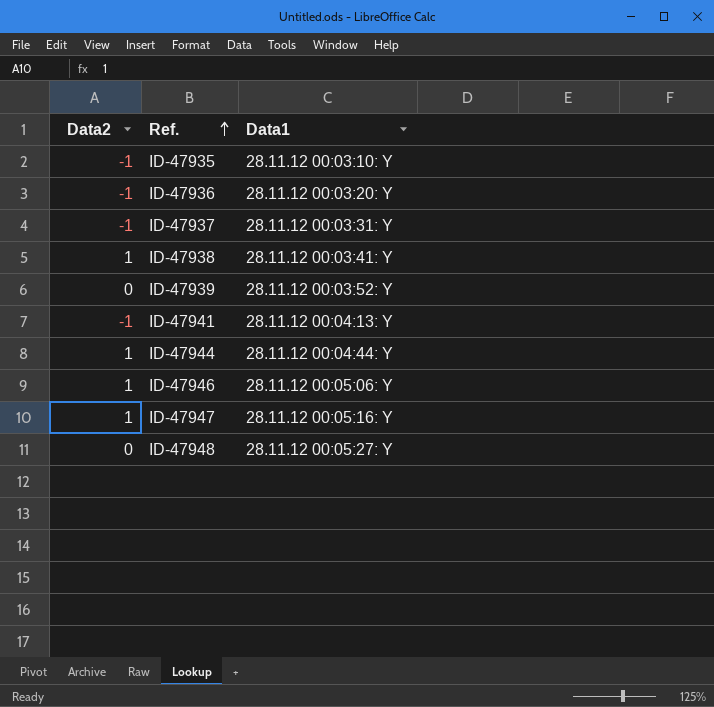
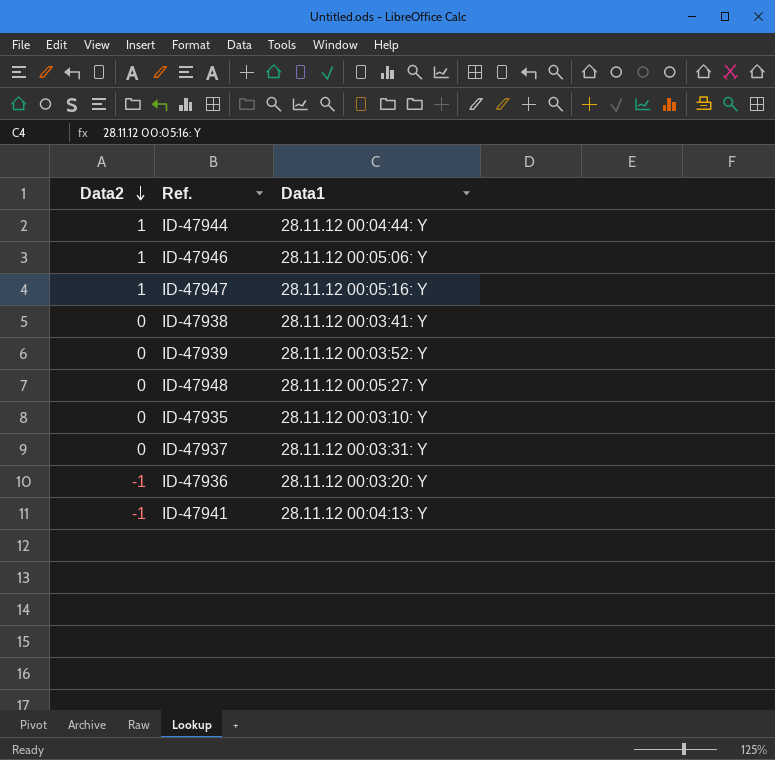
row order: Ref. ascending -> Data2 descending
ID-47938 | Data2: 1 -> 0
ID-47935 | Data2: -1 -> 0
ID-47937 | Data2: -1 -> 0

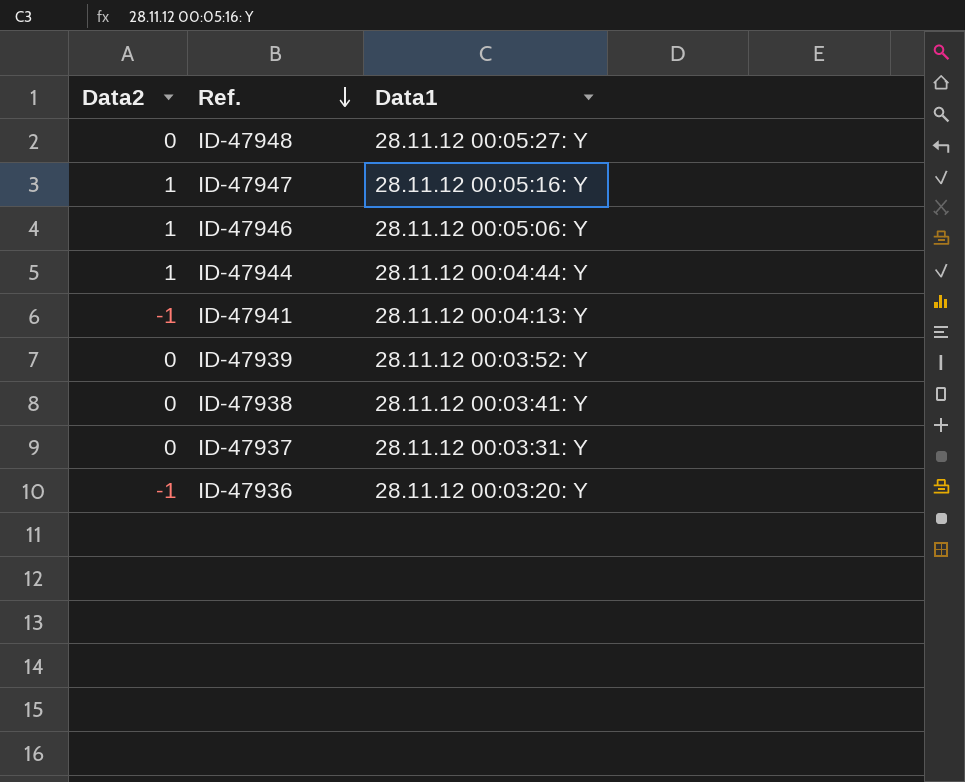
row order: Data2 descending -> Ref. descending
row ID-47935: 0 | 28.11.12 00:03:10: Y -> none

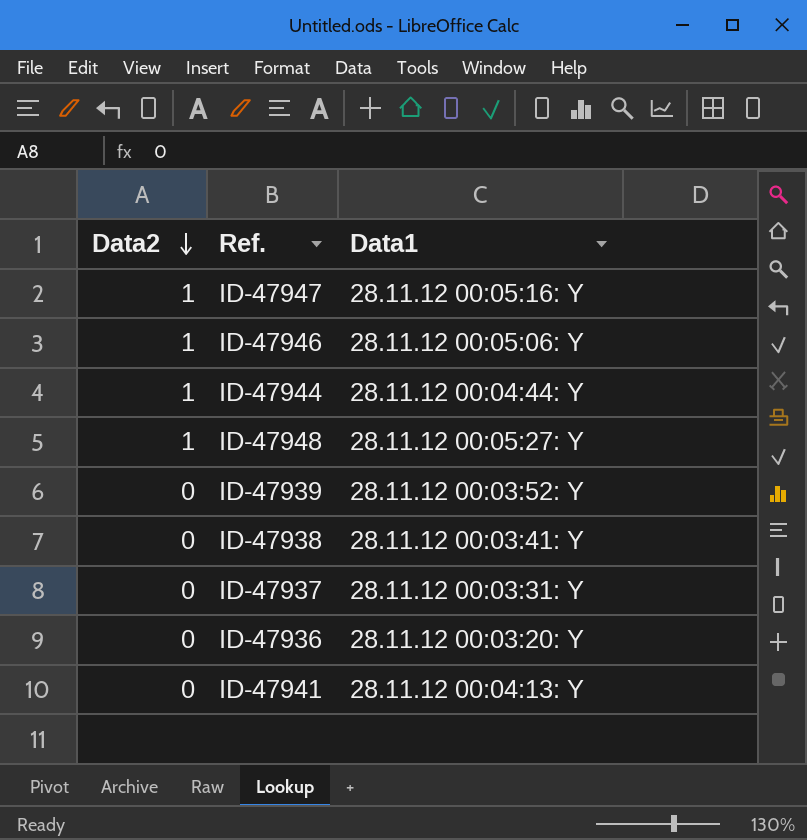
row order: Ref. descending -> Data2 descending
ID-47948 | Data2: 0 -> 1
ID-47936 | Data2: -1 -> 0
ID-47941 | Data2: -1 -> 0

